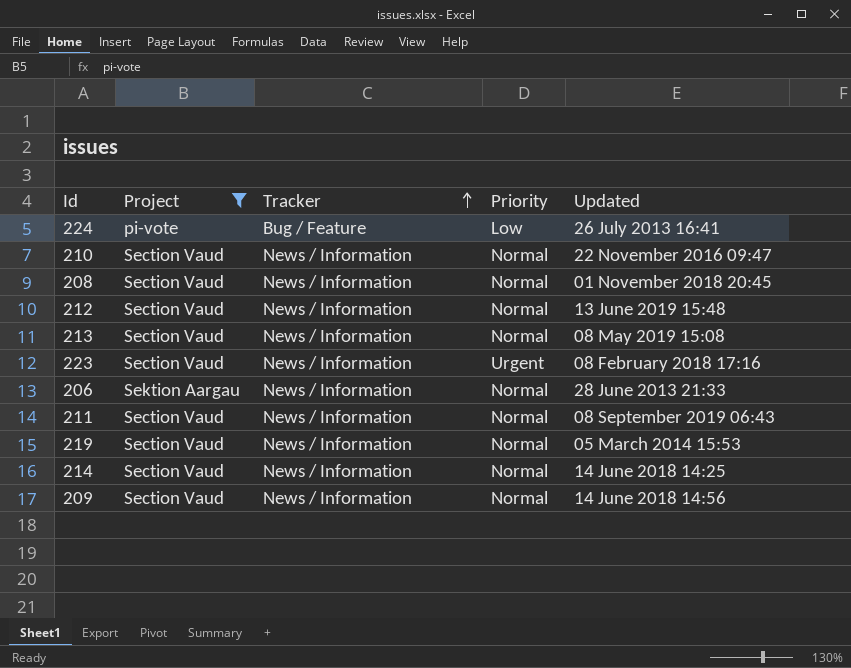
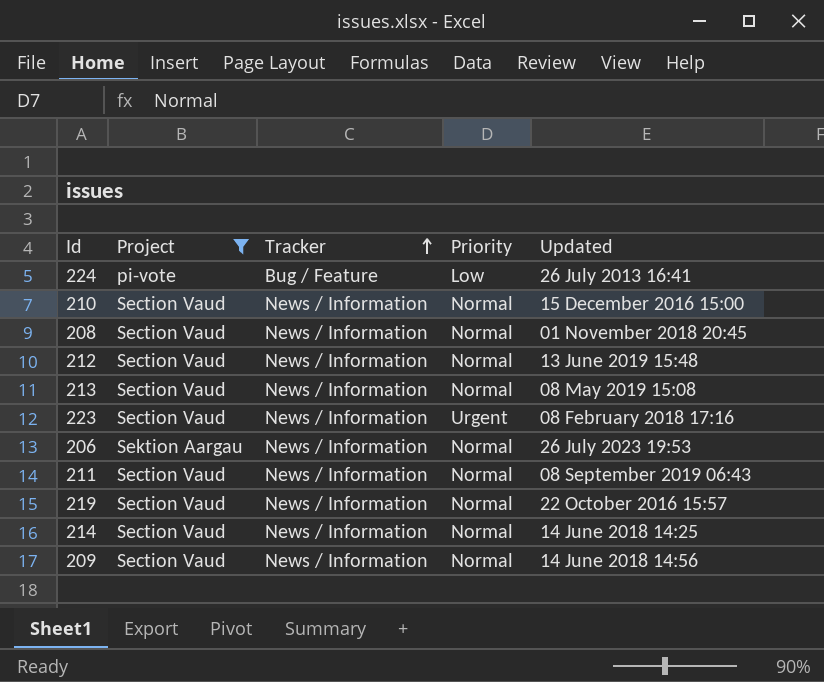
210 | Updated: 22 November 2016 09:47 -> 15 December 2016 15:00
206 | Updated: 28 June 2013 21:33 -> 26 July 2023 19:53
219 | Updated: 05 March 2014 15:53 -> 22 October 2016 15:57

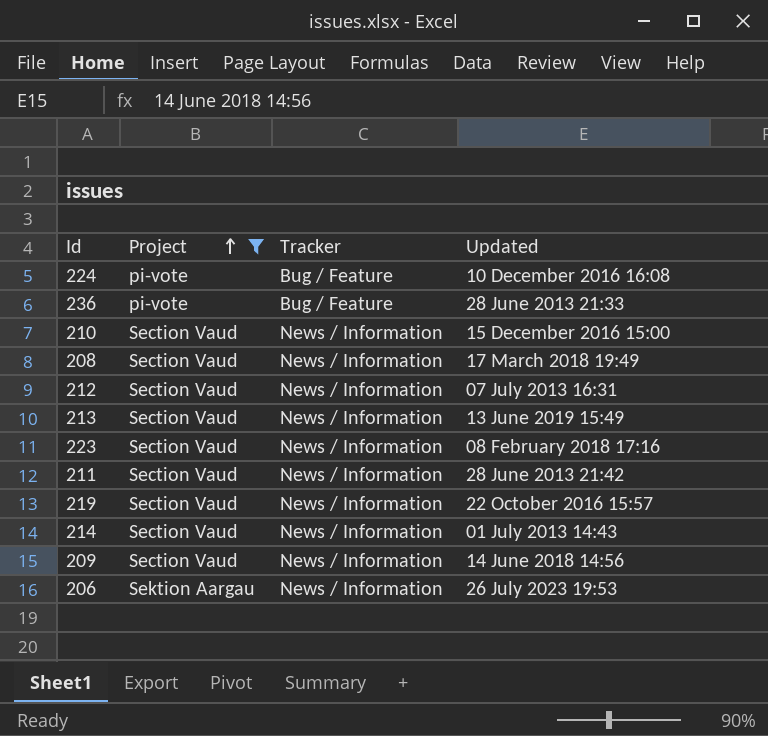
row order: Tracker ascending -> Project ascending
column Priority | position: 4 -> none
224 | Updated: 26 July 2013 16:41 -> 10 December 2016 16:08
row 236: none -> pi-vote | Bug / Feature | 28 June 2013 21:33
208 | Updated: 01 November 2018 20:45 -> 17 March 2018 19:49
212 | Updated: 13 June 2019 15:48 -> 07 July 2013 16:31
213 | Updated: 08 May 2019 15:08 -> 13 June 2019 15:49
211 | Updated: 08 September 2019 06:43 -> 28 June 2013 21:42
214 | Updated: 14 June 2018 14:25 -> 01 July 2013 14:43

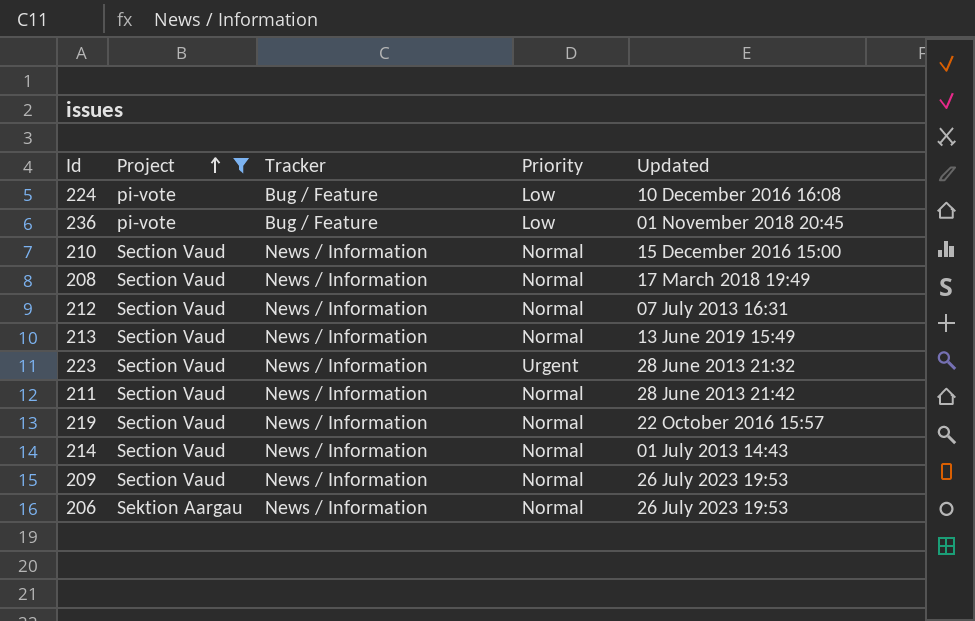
column Priority | position: none -> 4
236 | Updated: 28 June 2013 21:33 -> 01 November 2018 20:45
223 | Updated: 08 February 2018 17:16 -> 28 June 2013 21:32
209 | Updated: 14 June 2018 14:56 -> 26 July 2023 19:53

